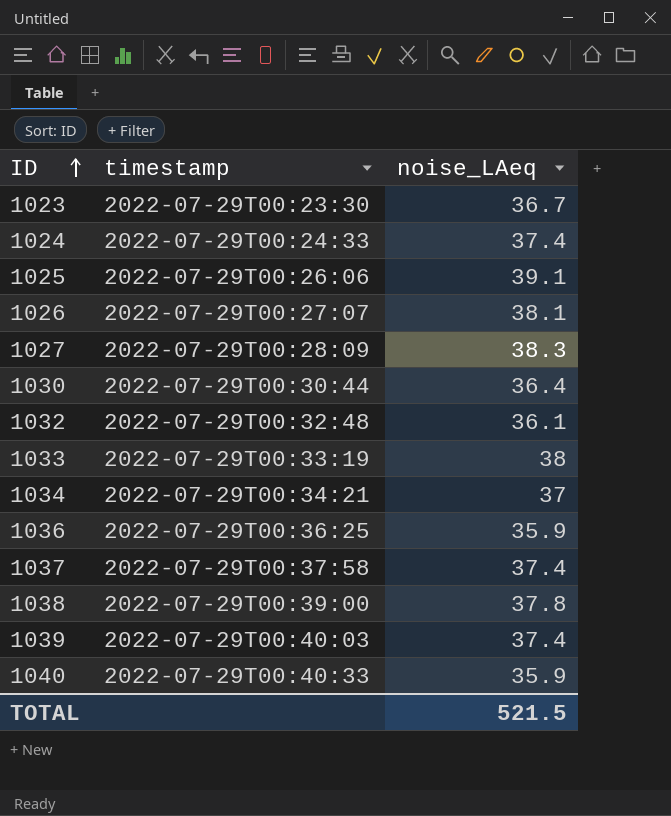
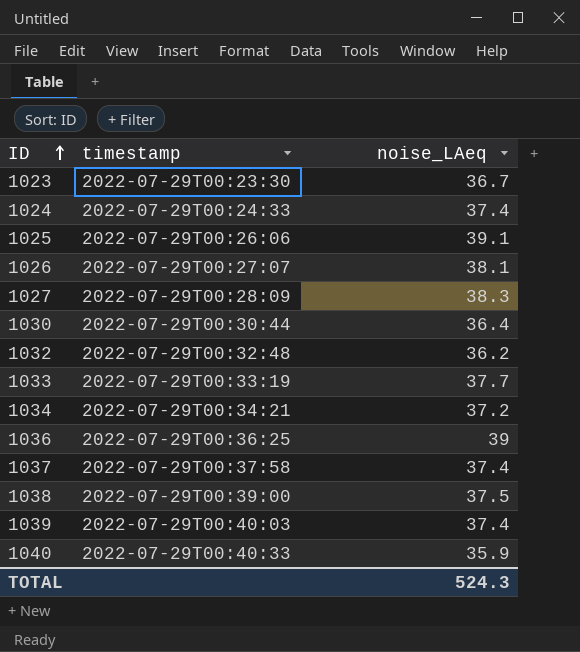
1032 | noise_LAeq: 36.1 -> 36.2
1033 | noise_LAeq: 38 -> 37.7
1034 | noise_LAeq: 37 -> 37.2
1036 | noise_LAeq: 35.9 -> 39
1038 | noise_LAeq: 37.8 -> 37.5
TOTAL | noise_LAeq: 521.5 -> 524.3

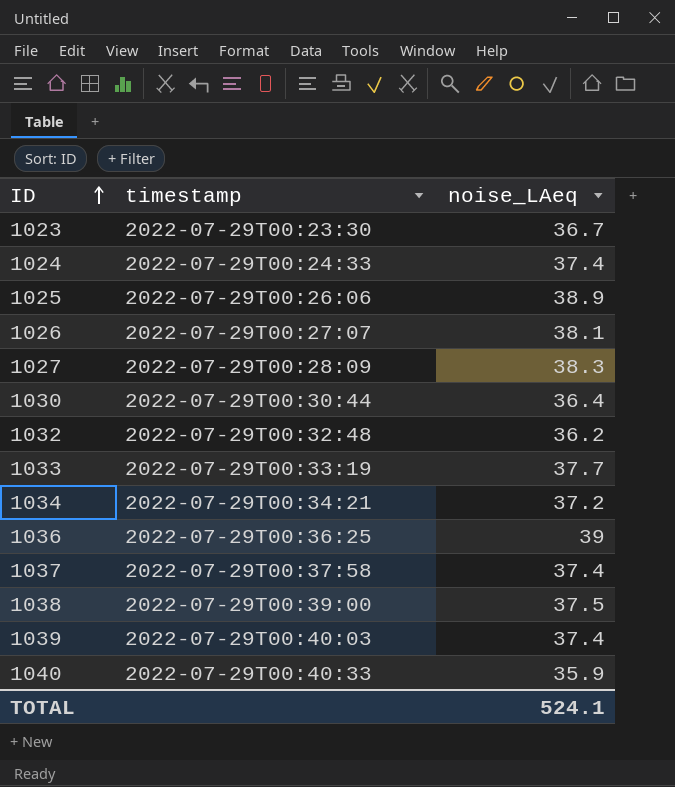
1025 | noise_LAeq: 39.1 -> 38.9
TOTAL | noise_LAeq: 524.3 -> 524.1

